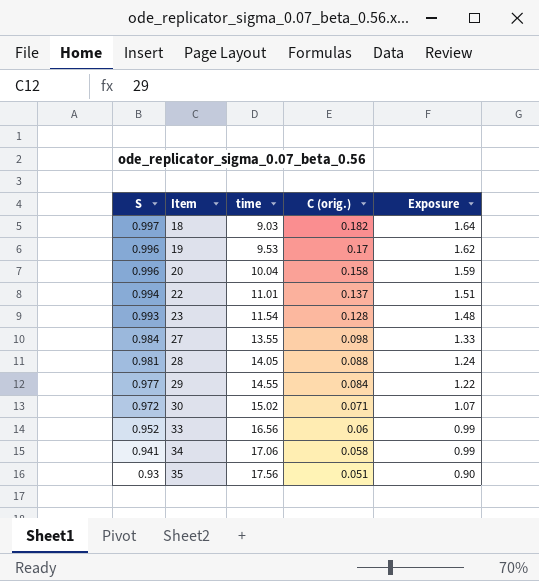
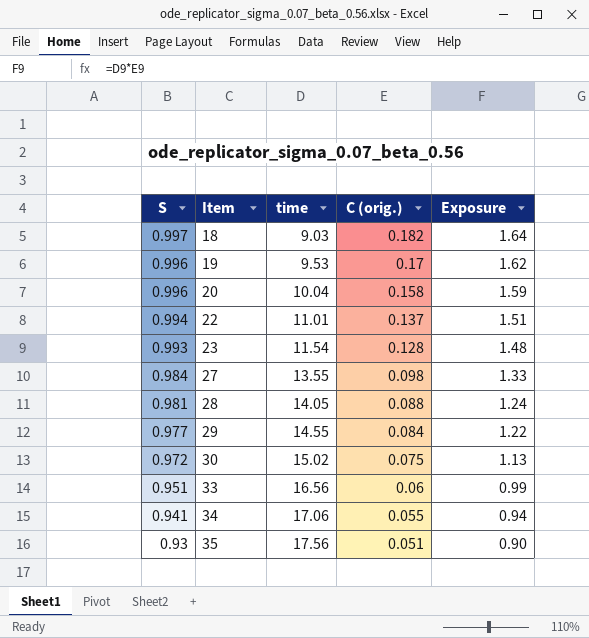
30 | C (orig.): 0.071 -> 0.075
30 | Exposure: 1.07 -> 1.13
33 | S: 0.952 -> 0.951
34 | C (orig.): 0.058 -> 0.055
34 | Exposure: 0.99 -> 0.94

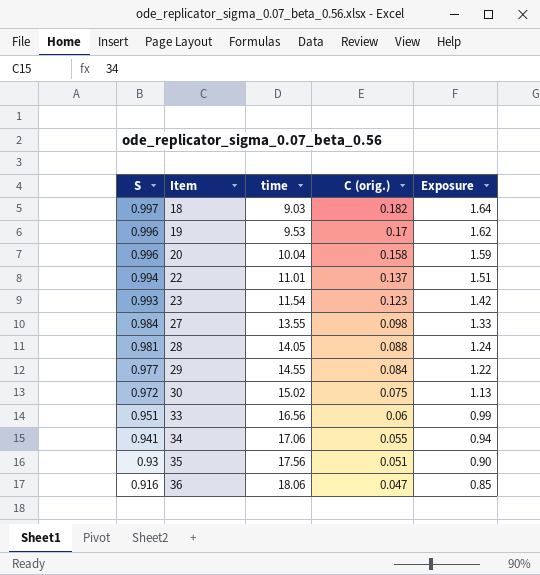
23 | C (orig.): 0.128 -> 0.123
23 | Exposure: 1.48 -> 1.42
row 36: none -> 0.916 | 18.06 | 0.047 | 0.85

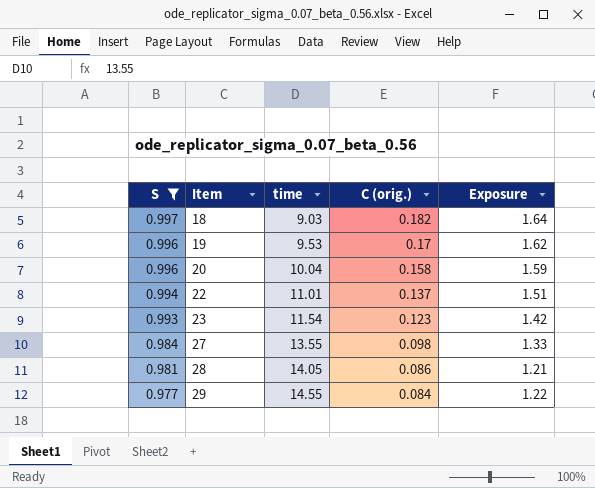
filter: none -> S >= 0.977
28 | C (orig.): 0.088 -> 0.086
28 | Exposure: 1.24 -> 1.21

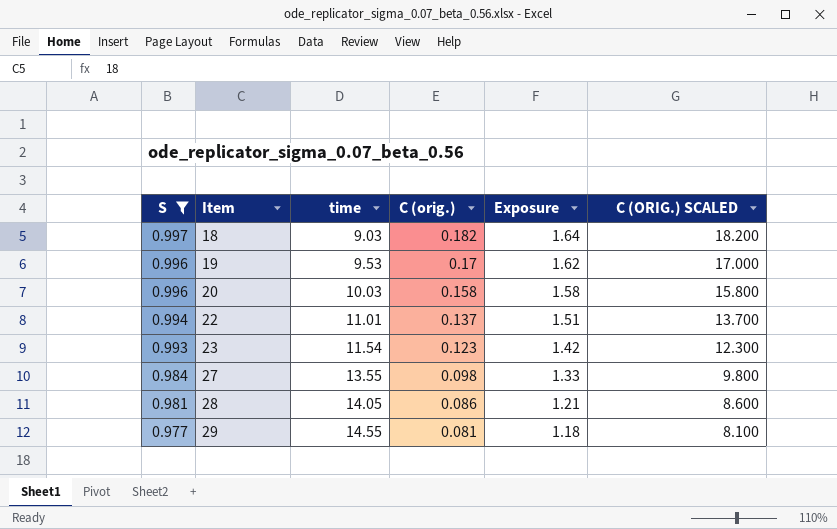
column C (ORIG.) SCALED | formula: none -> [C (orig.)] * 100
20 | time: 10.04 -> 10.03
20 | Exposure: 1.59 -> 1.58
29 | C (orig.): 0.084 -> 0.081
29 | Exposure: 1.22 -> 1.18

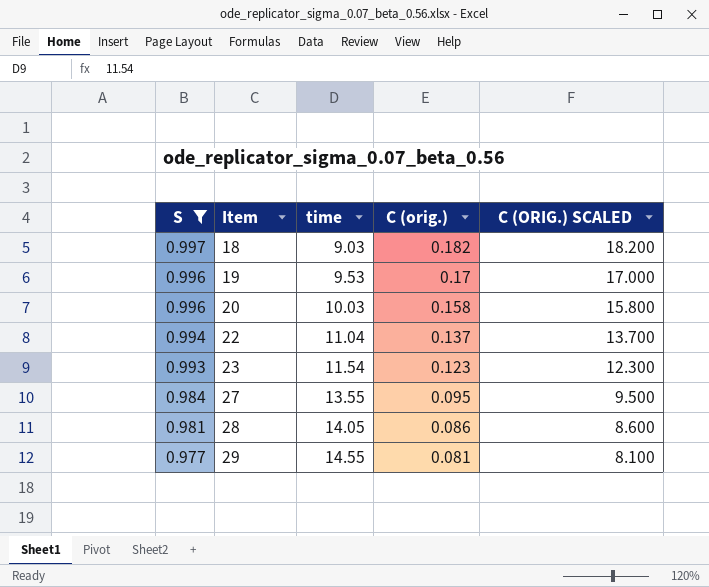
column Exposure | formula: [time] * [C (orig.)] -> none
22 | time: 11.01 -> 11.04
27 | C (orig.): 0.098 -> 0.095
27 | C (ORIG.) SCALED: 9.800 -> 9.500

